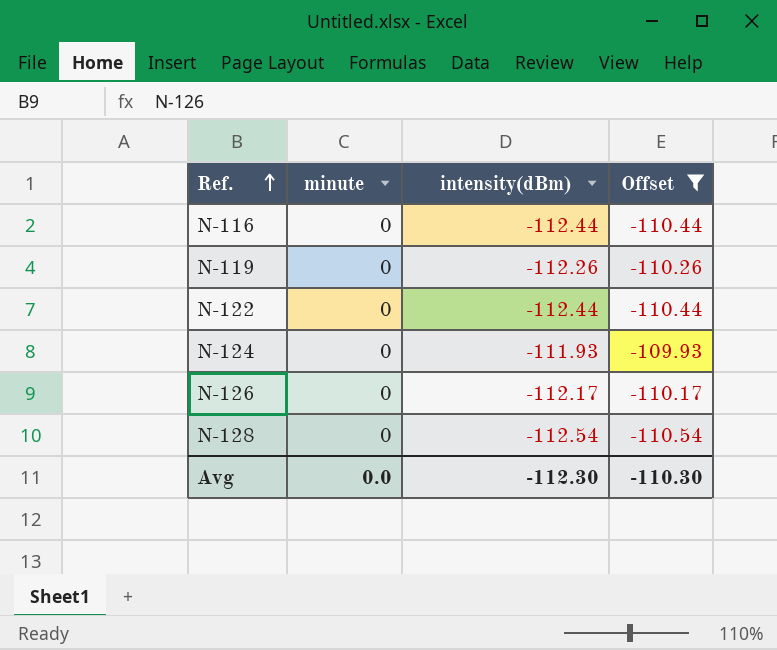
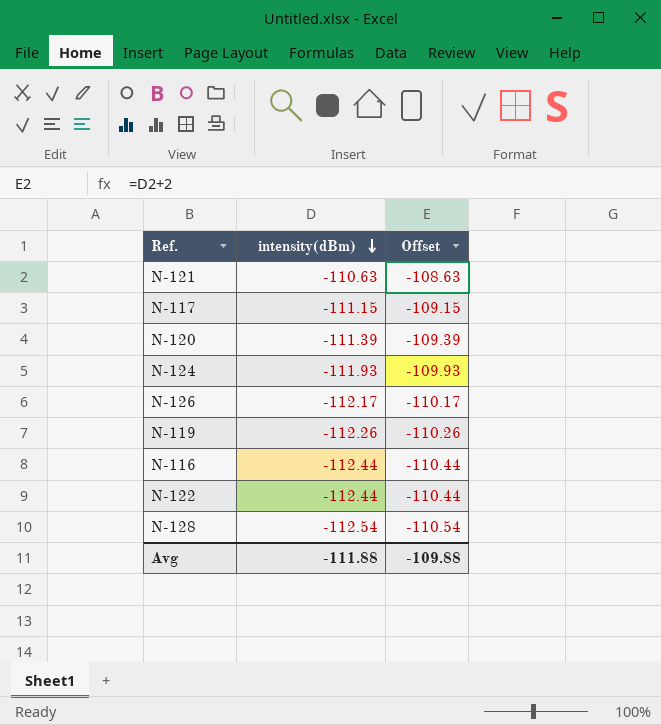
filter: Offset <= -109.93 -> none
row order: Ref. ascending -> intensity(dBm) descending
column minute | position: 2 -> none
Avg | intensity(dBm): -112.30 -> -111.88
Avg | Offset: -110.30 -> -109.88

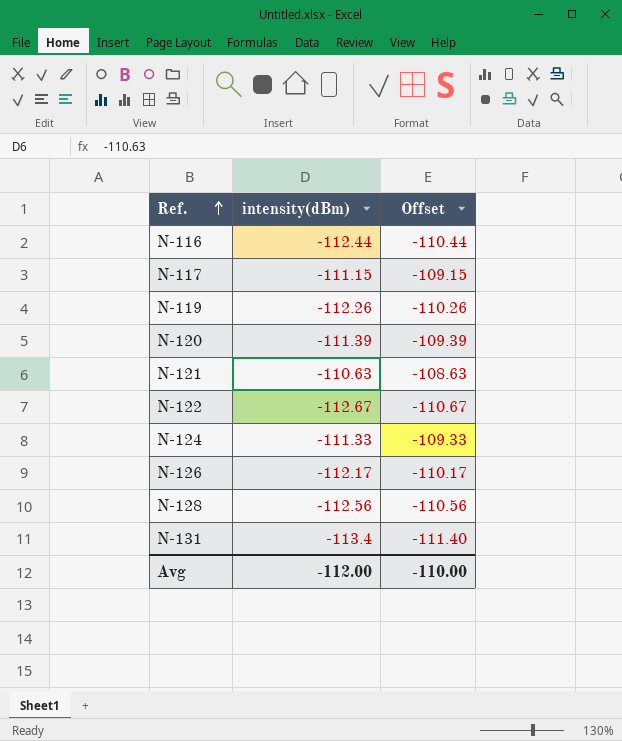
row order: intensity(dBm) descending -> Ref. ascending
N-122 | intensity(dBm): -112.44 -> -112.67
N-122 | Offset: -110.44 -> -110.67
N-124 | intensity(dBm): -111.93 -> -111.33
N-124 | Offset: -109.93 -> -109.33
N-128 | intensity(dBm): -112.54 -> -112.56
N-128 | Offset: -110.54 -> -110.56
row N-131: none -> -113.4 | -111.40
Avg | intensity(dBm): -111.88 -> -112.00
Avg | Offset: -109.88 -> -110.00

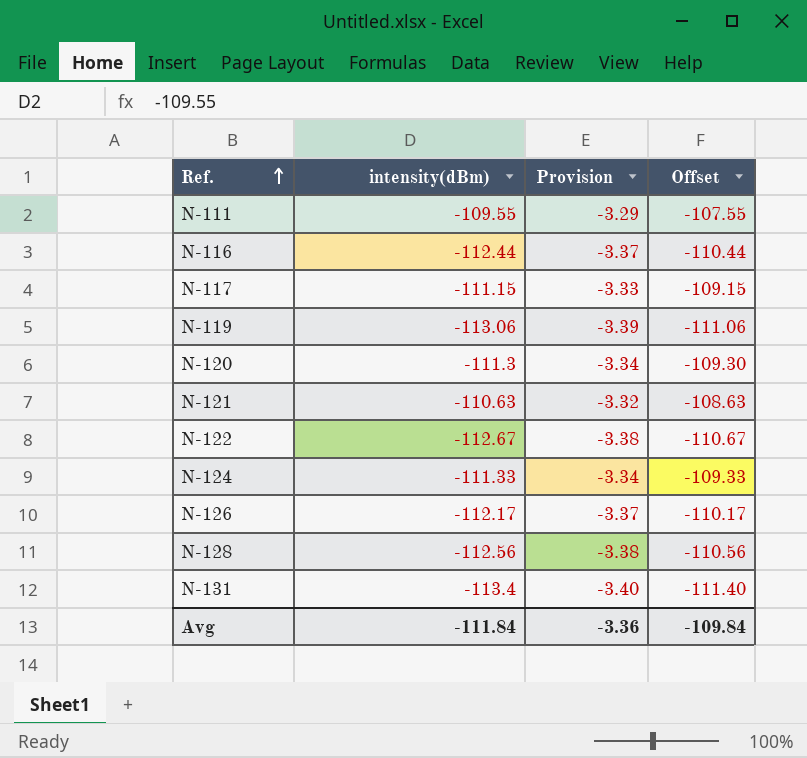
column Provision | formula: none -> [intensity(dBm)] * 0.03
row N-111: none -> -109.55 | -3.29 | -107.55
N-119 | intensity(dBm): -112.26 -> -113.06
N-119 | Offset: -110.26 -> -111.06
N-120 | intensity(dBm): -111.39 -> -111.3
N-120 | Offset: -109.39 -> -109.30
Avg | intensity(dBm): -112.00 -> -111.84
Avg | Offset: -110.00 -> -109.84

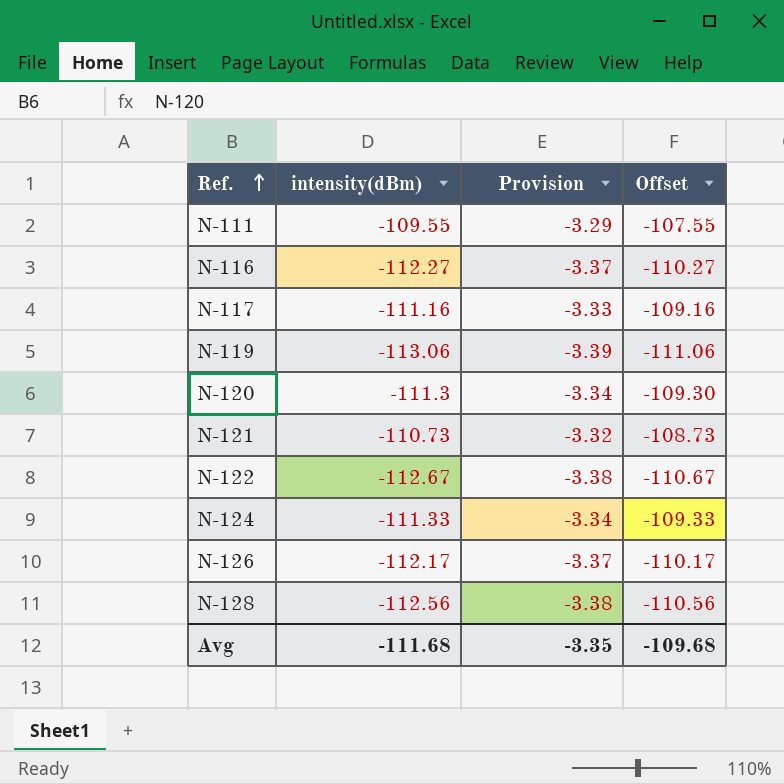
row N-131: -113.4 | -3.40 | -111.40 -> none
N-116 | intensity(dBm): -112.44 -> -112.27
N-116 | Offset: -110.44 -> -110.27
N-117 | intensity(dBm): -111.15 -> -111.16
N-117 | Offset: -109.15 -> -109.16
N-121 | intensity(dBm): -110.63 -> -110.73
N-121 | Offset: -108.63 -> -108.73
Avg | intensity(dBm): -111.84 -> -111.68
Avg | Provision: -3.36 -> -3.35
Avg | Offset: -109.84 -> -109.68

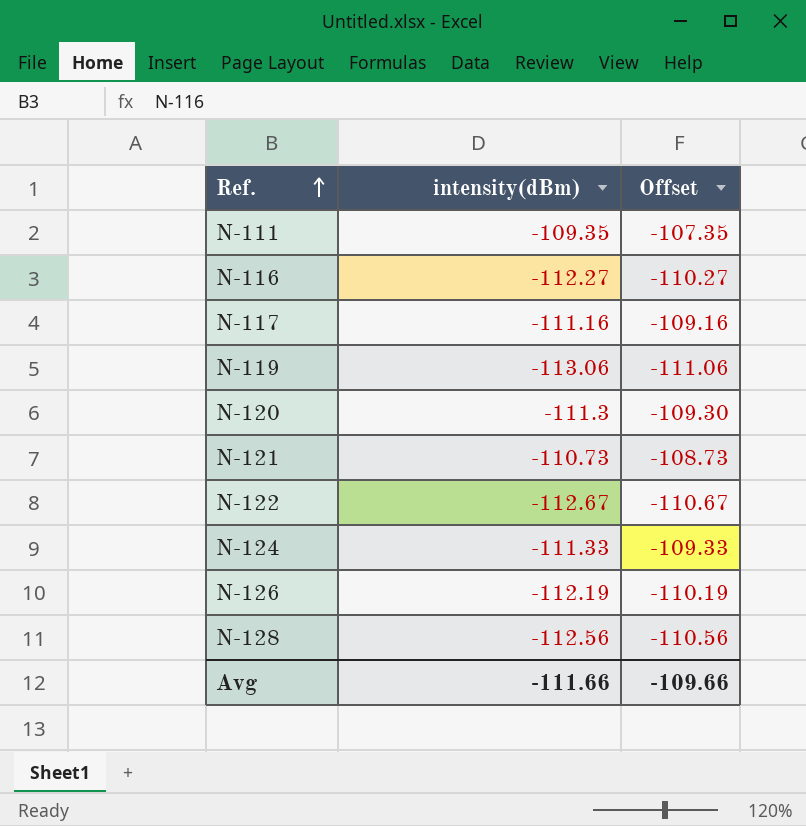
column Provision | formula: [intensity(dBm)] * 0.03 -> none
N-111 | intensity(dBm): -109.55 -> -109.35
N-111 | Offset: -107.55 -> -107.35
N-126 | intensity(dBm): -112.17 -> -112.19
N-126 | Offset: -110.17 -> -110.19
Avg | intensity(dBm): -111.68 -> -111.66
Avg | Offset: -109.68 -> -109.66

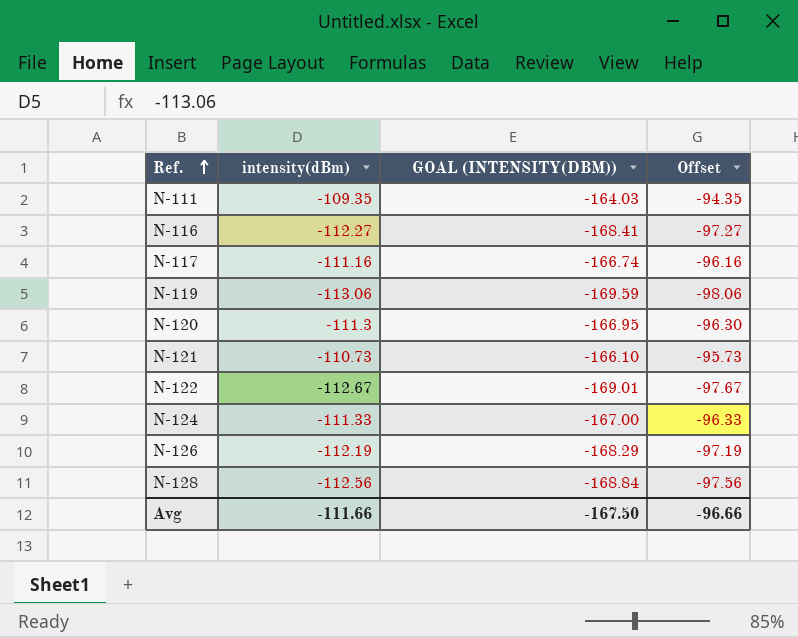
column GOAL (INTENSITY(DBM)) | formula: none -> [intensity(dBm)] * 1.5
column Offset | formula: [intensity(dBm)] + 2 -> [intensity(dBm)] + 15
Avg | Offset: -109.66 -> -96.66

